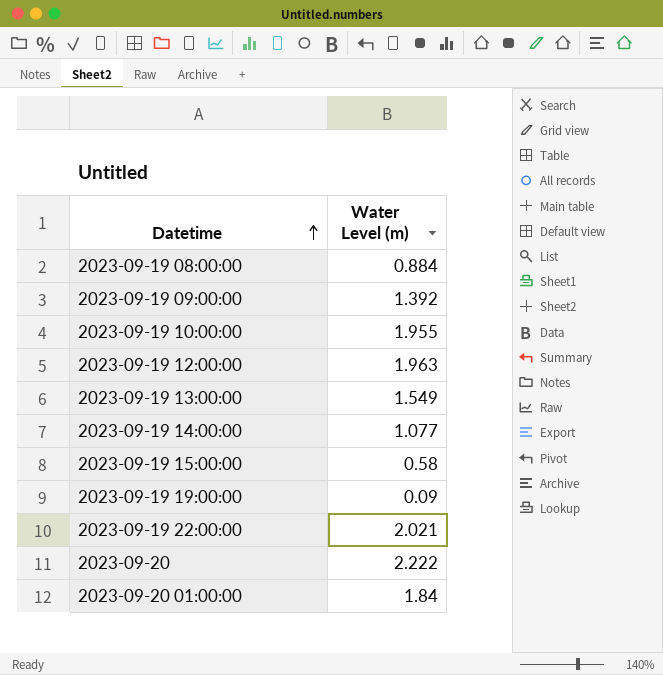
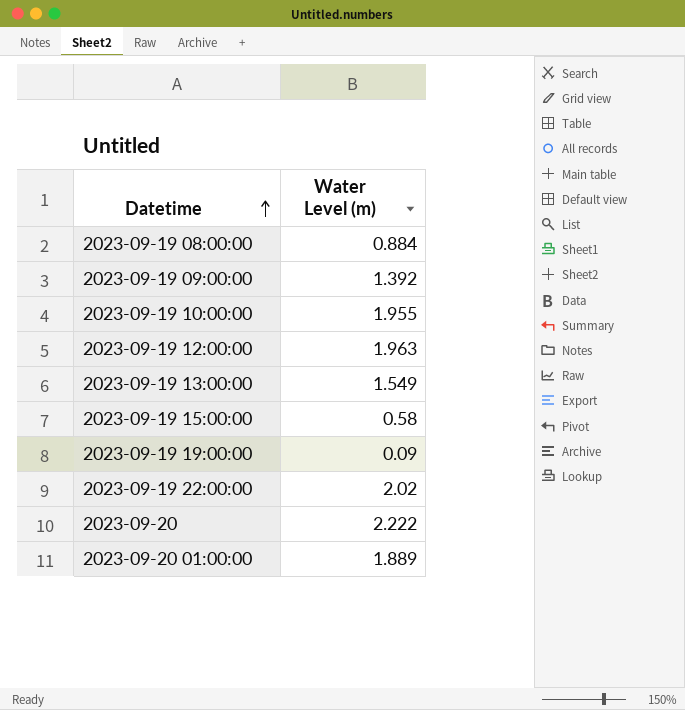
row 2023-09-19 14:00:00: 1.077 -> none
2023-09-19 22:00:00 | Water Level (m): 2.021 -> 2.02
2023-09-20 01:00:00 | Water Level (m): 1.84 -> 1.889

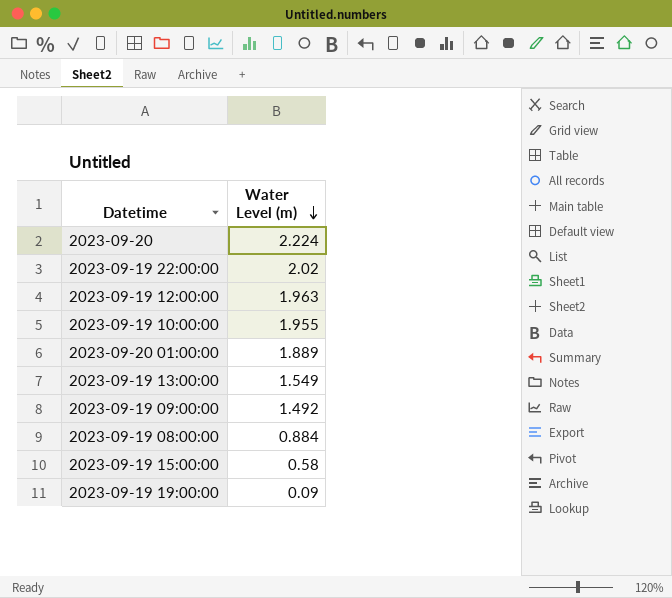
row order: Datetime ascending -> Water Level (m) descending
2023-09-20 | Water Level (m): 2.222 -> 2.224
2023-09-19 09:00:00 | Water Level (m): 1.392 -> 1.492

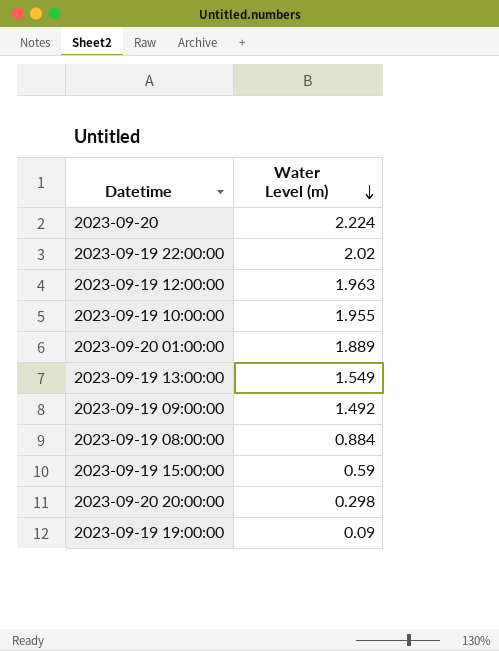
2023-09-19 15:00:00 | Water Level (m): 0.58 -> 0.59
row 2023-09-20 20:00:00: none -> 0.298

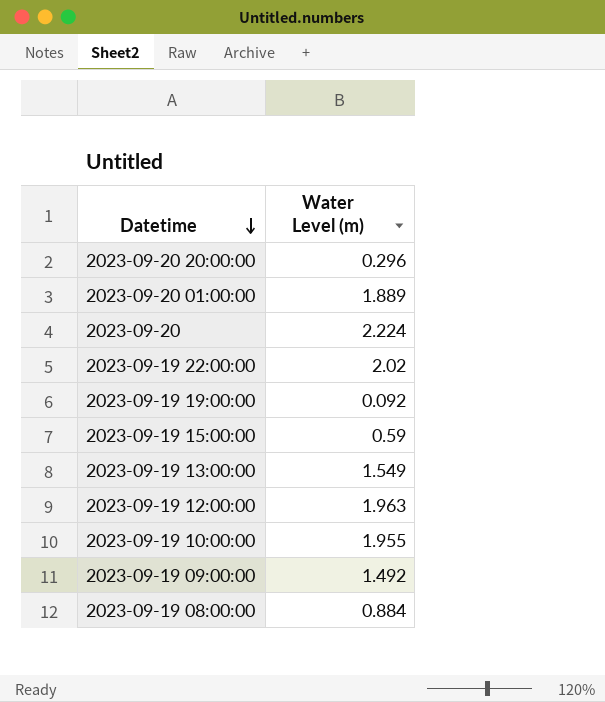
row order: Water Level (m) descending -> Datetime descending
2023-09-20 20:00:00 | Water Level (m): 0.298 -> 0.296
2023-09-19 19:00:00 | Water Level (m): 0.09 -> 0.092

